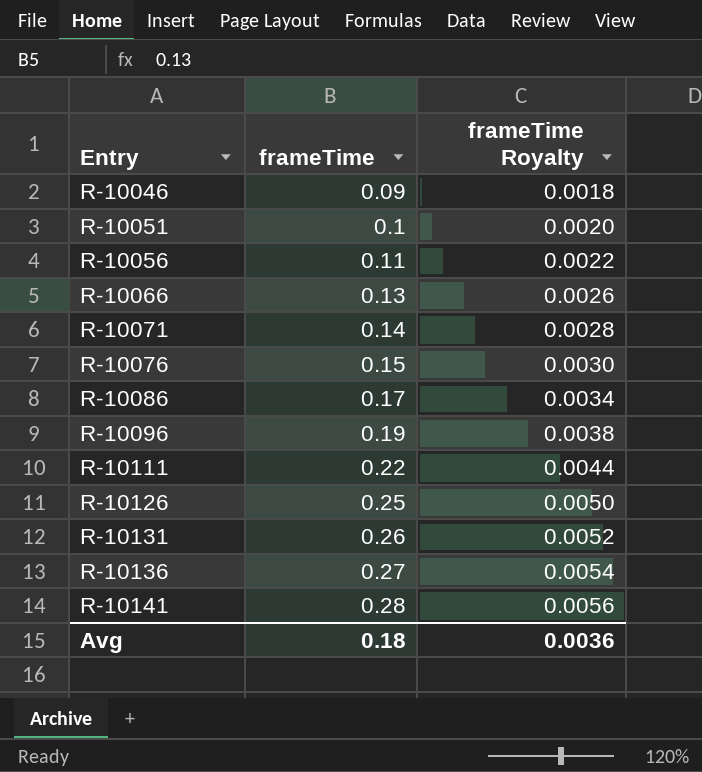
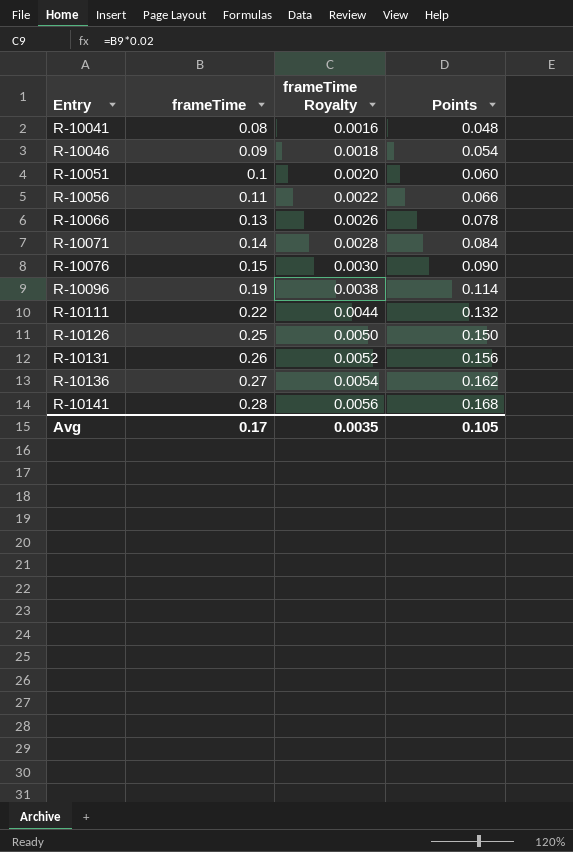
column Points | formula: none -> [frameTime] * 0.6
row R-10086: 0.17 | 0.0034 -> none
row R-10041: none -> 0.08 | 0.0016 | 0.048
Avg | frameTime: 0.18 -> 0.17
Avg | frameTime Royalty: 0.0036 -> 0.0035

